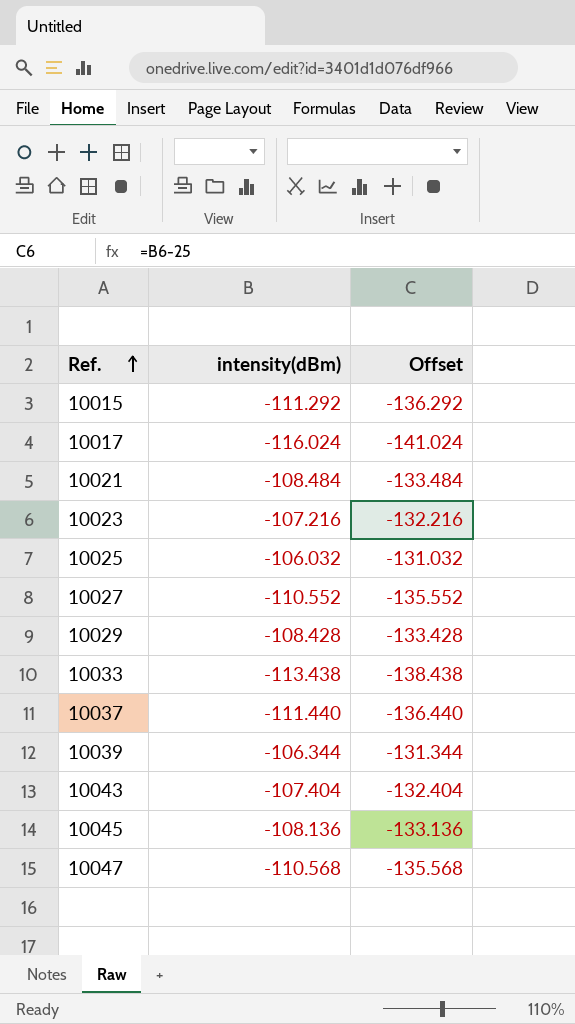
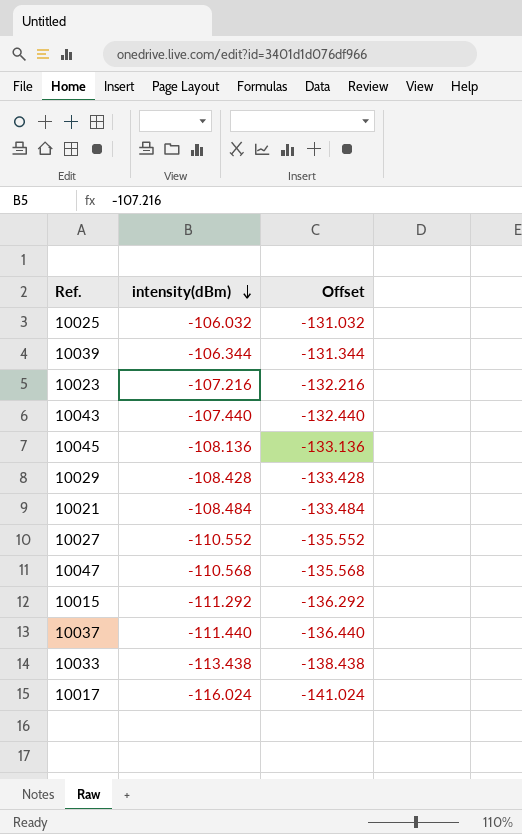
row order: Ref. ascending -> intensity(dBm) descending
10043 | intensity(dBm): -107.404 -> -107.440
10043 | Offset: -132.404 -> -132.440

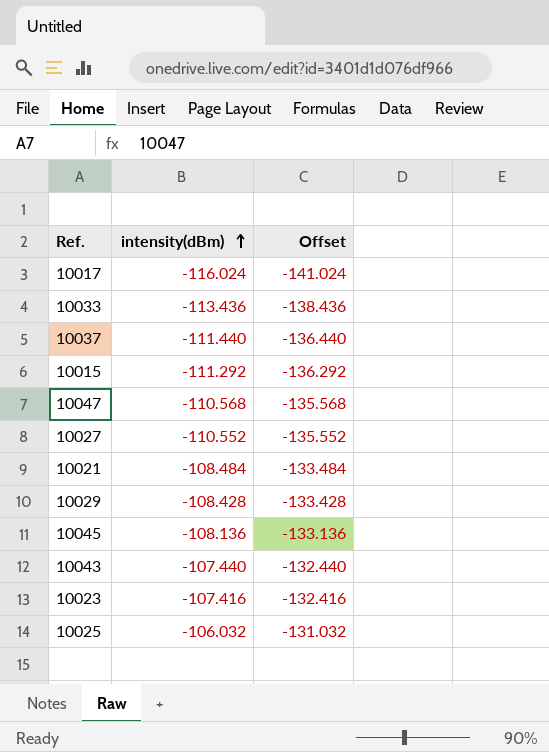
row order: intensity(dBm) descending -> intensity(dBm) ascending
row 10039: -106.344 | -131.344 -> none
10033 | intensity(dBm): -113.438 -> -113.436
10033 | Offset: -138.438 -> -138.436
10023 | intensity(dBm): -107.216 -> -107.416
10023 | Offset: -132.216 -> -132.416

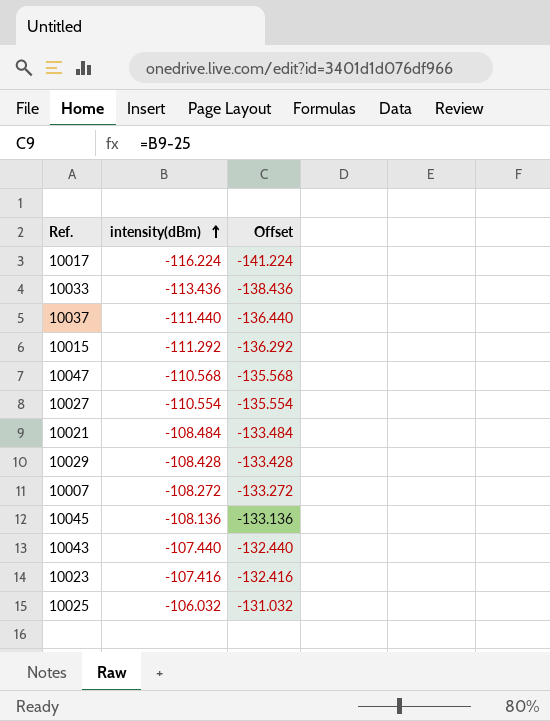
10017 | intensity(dBm): -116.024 -> -116.224
10017 | Offset: -141.024 -> -141.224
10027 | intensity(dBm): -110.552 -> -110.554
10027 | Offset: -135.552 -> -135.554
row 10007: none -> -108.272 | -133.272

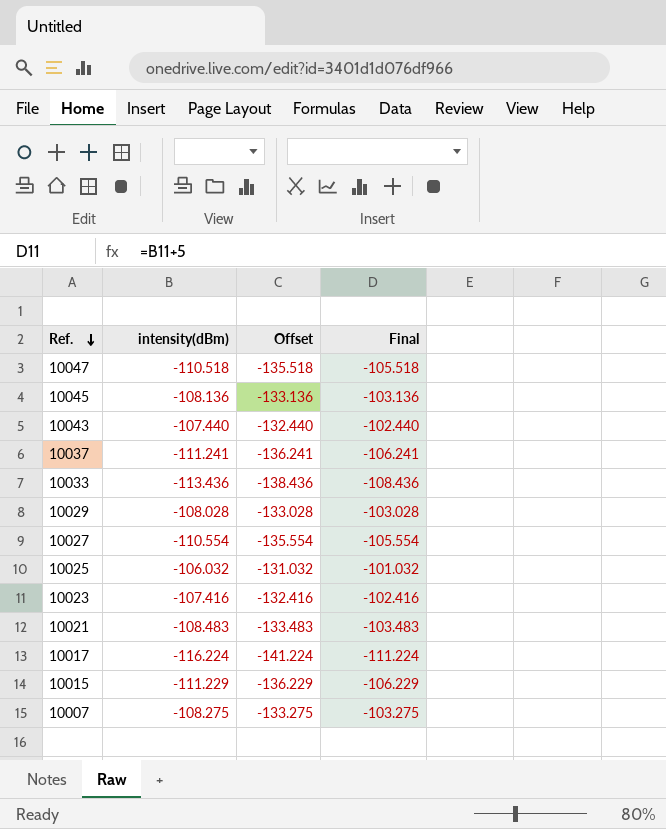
row order: intensity(dBm) ascending -> Ref. descending
column Final | formula: none -> [intensity(dBm)] + 5
10047 | intensity(dBm): -110.568 -> -110.518
10047 | Offset: -135.568 -> -135.518
10037 | intensity(dBm): -111.440 -> -111.241
10037 | Offset: -136.440 -> -136.241
10029 | intensity(dBm): -108.428 -> -108.028
10029 | Offset: -133.428 -> -133.028
10021 | intensity(dBm): -108.484 -> -108.483
10021 | Offset: -133.484 -> -133.483
10015 | intensity(dBm): -111.292 -> -111.229
10015 | Offset: -136.292 -> -136.229
10007 | intensity(dBm): -108.272 -> -108.275
10007 | Offset: -133.272 -> -133.275

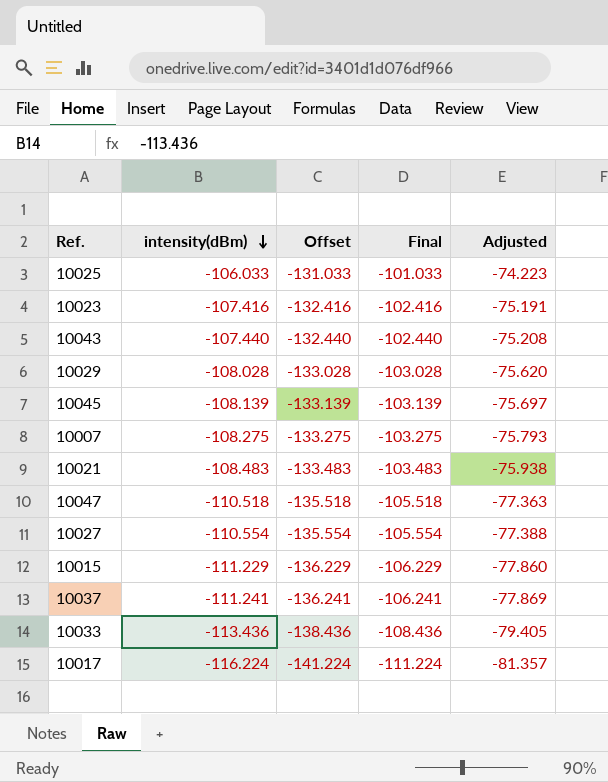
row order: Ref. descending -> intensity(dBm) descending
column Adjusted | formula: none -> [intensity(dBm)] * 0.7
10025 | intensity(dBm): -106.032 -> -106.033
10025 | Offset: -131.032 -> -131.033
10025 | Final: -101.032 -> -101.033
10045 | intensity(dBm): -108.136 -> -108.139
10045 | Offset: -133.136 -> -133.139
10045 | Final: -103.136 -> -103.139

